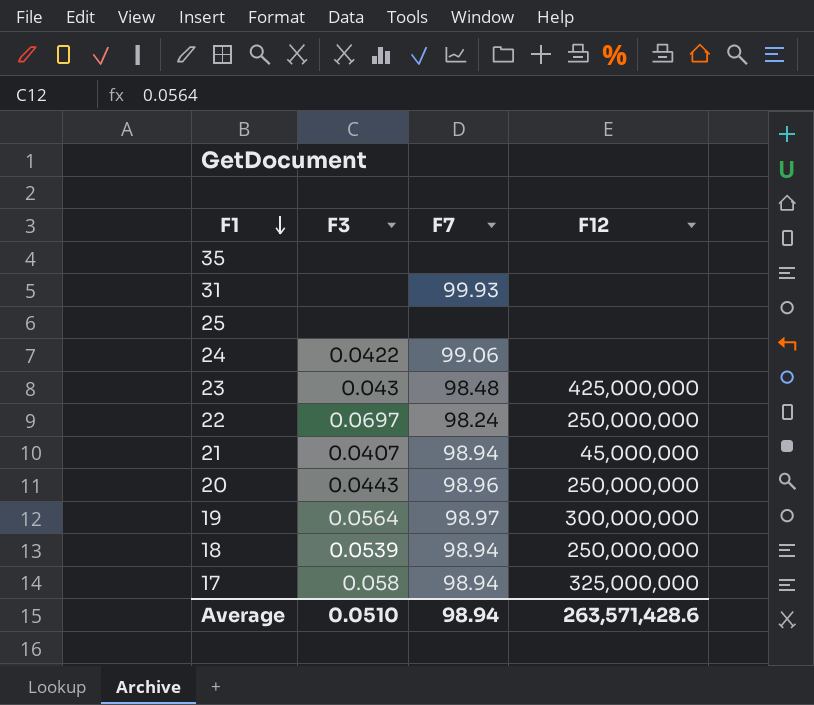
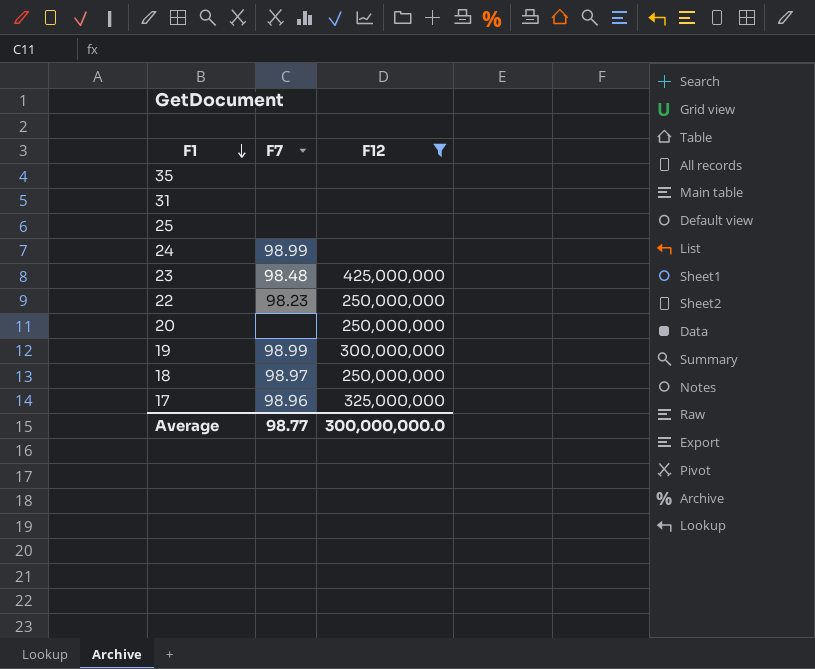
filter: none -> F12 != 45,000,000
column F3 | position: 2 -> none
31 | F7: 99.93 -> none
24 | F7: 99.06 -> 98.99
22 | F7: 98.24 -> 98.23
20 | F7: 98.96 -> none
19 | F7: 98.97 -> 98.99
18 | F7: 98.94 -> 98.97
17 | F7: 98.94 -> 98.96
Average | F7: 98.94 -> 98.77
Average | F12: 263,571,428.6 -> 300,000,000.0

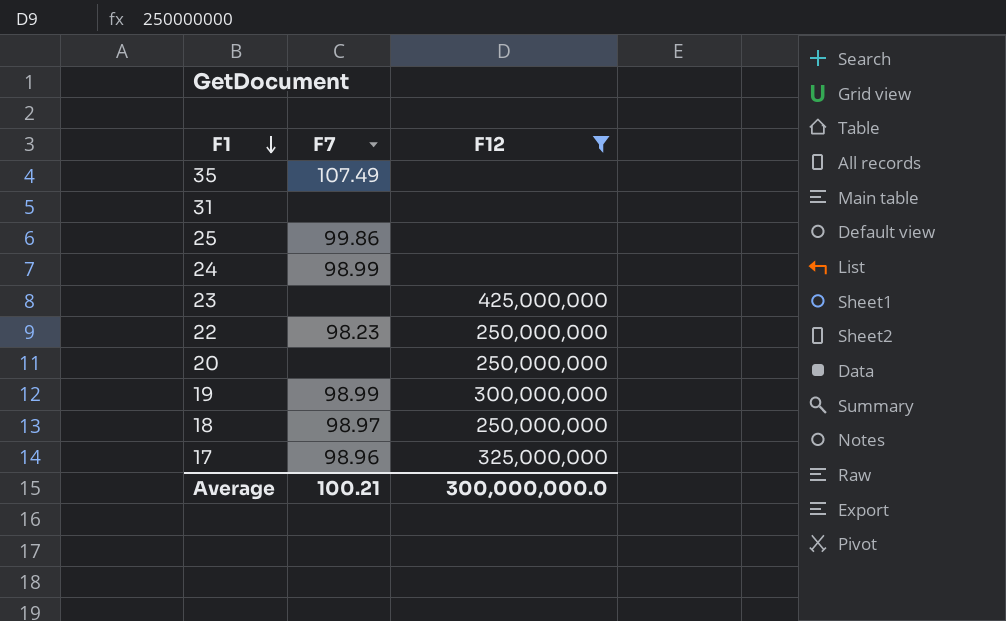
35 | F7: none -> 107.49
25 | F7: none -> 99.86
23 | F7: 98.48 -> none
Average | F7: 98.77 -> 100.21

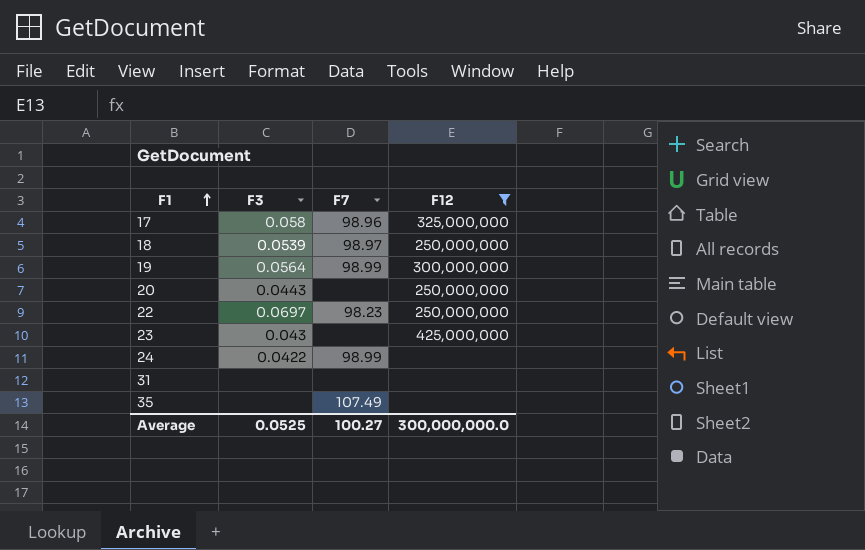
row order: F1 descending -> F1 ascending
column F3 | position: none -> 2
row 25: 99.86 | none -> none
Average | F7: 100.21 -> 100.27

